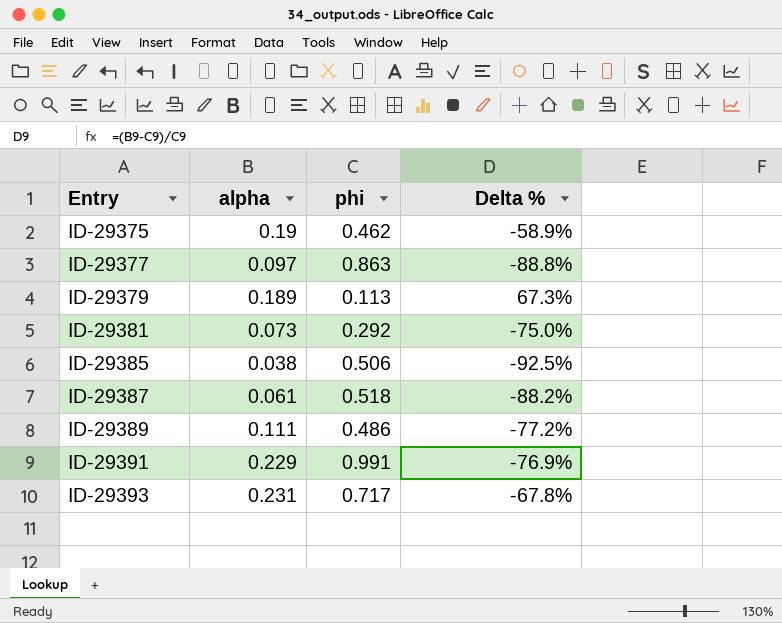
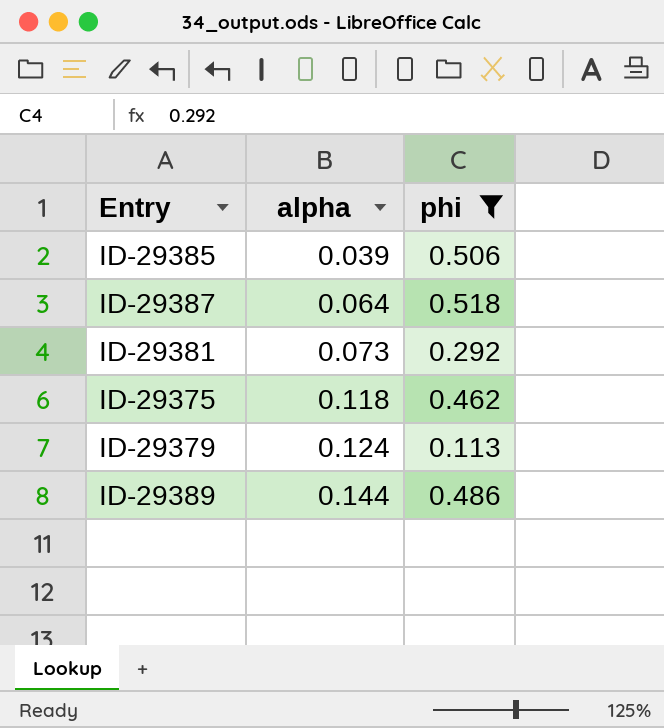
filter: none -> phi <= 0.518
row order: Entry ascending -> alpha ascending
column Delta % | formula: ([alpha] - [phi]) / [phi] -> none
ID-29385 | alpha: 0.038 -> 0.039
ID-29387 | alpha: 0.061 -> 0.064
ID-29375 | alpha: 0.19 -> 0.118
ID-29379 | alpha: 0.189 -> 0.124
ID-29389 | alpha: 0.111 -> 0.144

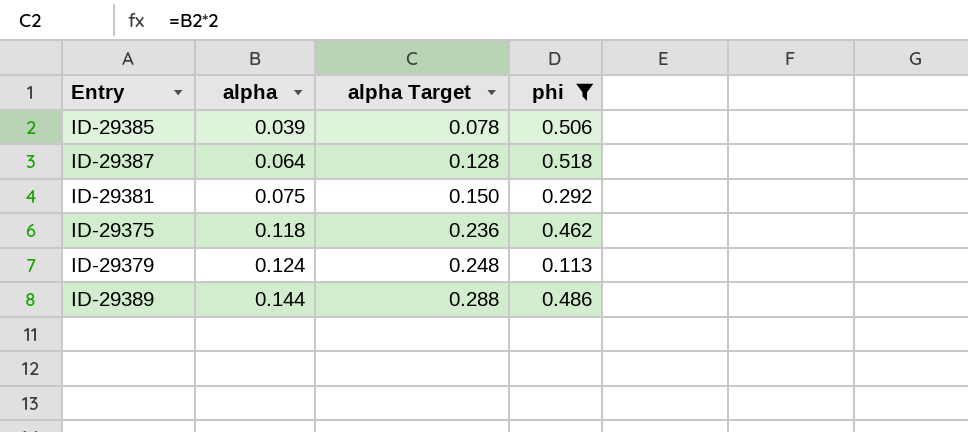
column alpha Target | formula: none -> [alpha] * 2
ID-29381 | alpha: 0.073 -> 0.075

